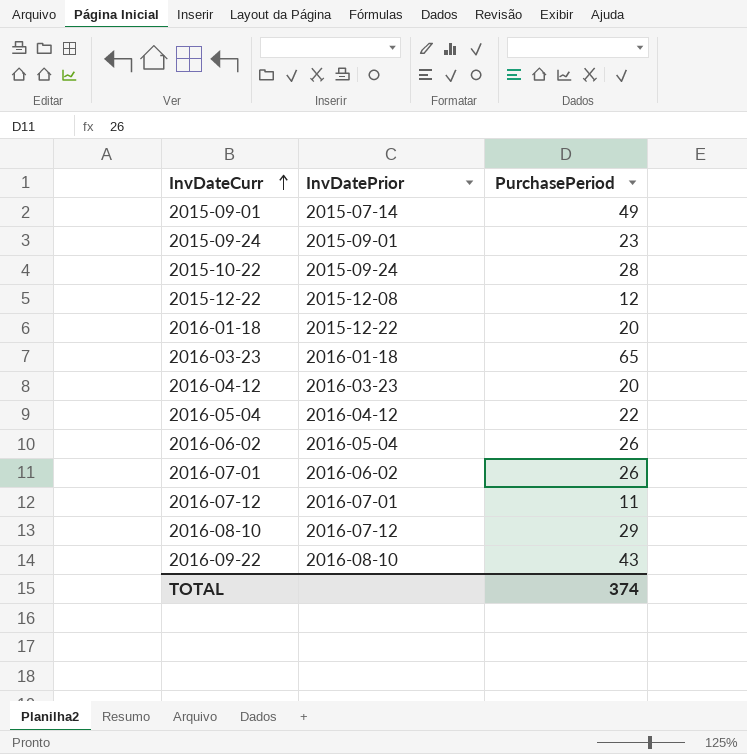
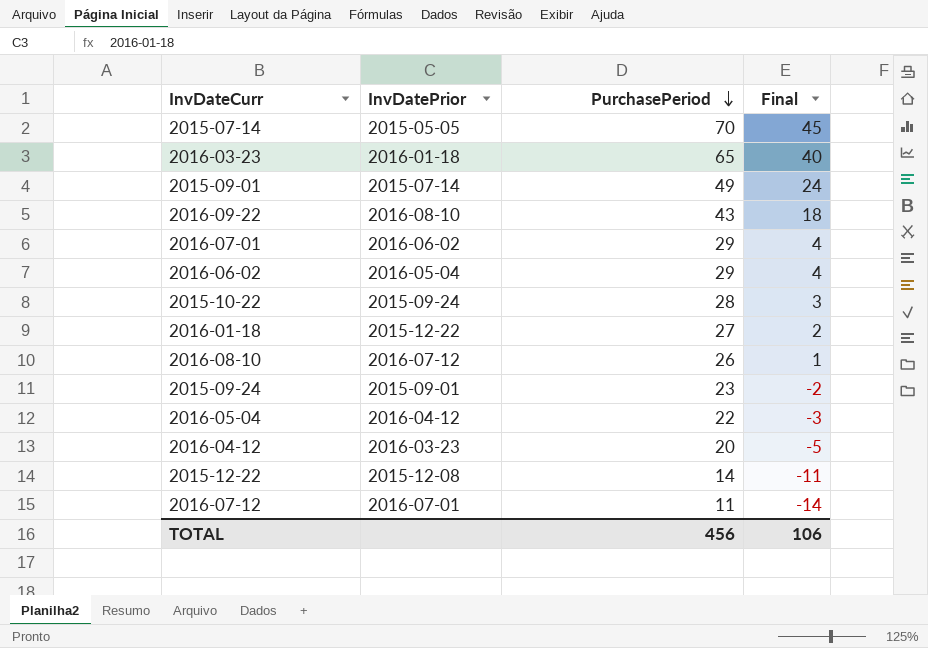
row order: InvDateCurr ascending -> PurchasePeriod descending
column Final | formula: none -> [PurchasePeriod] - 25
row 2015-07-14: none -> 2015-05-05 | 70 | 45
2016-07-01 | PurchasePeriod: 26 -> 29
2016-06-02 | PurchasePeriod: 26 -> 29
2016-01-18 | PurchasePeriod: 20 -> 27
2016-08-10 | PurchasePeriod: 29 -> 26
2015-12-22 | PurchasePeriod: 12 -> 14
TOTAL | PurchasePeriod: 374 -> 456

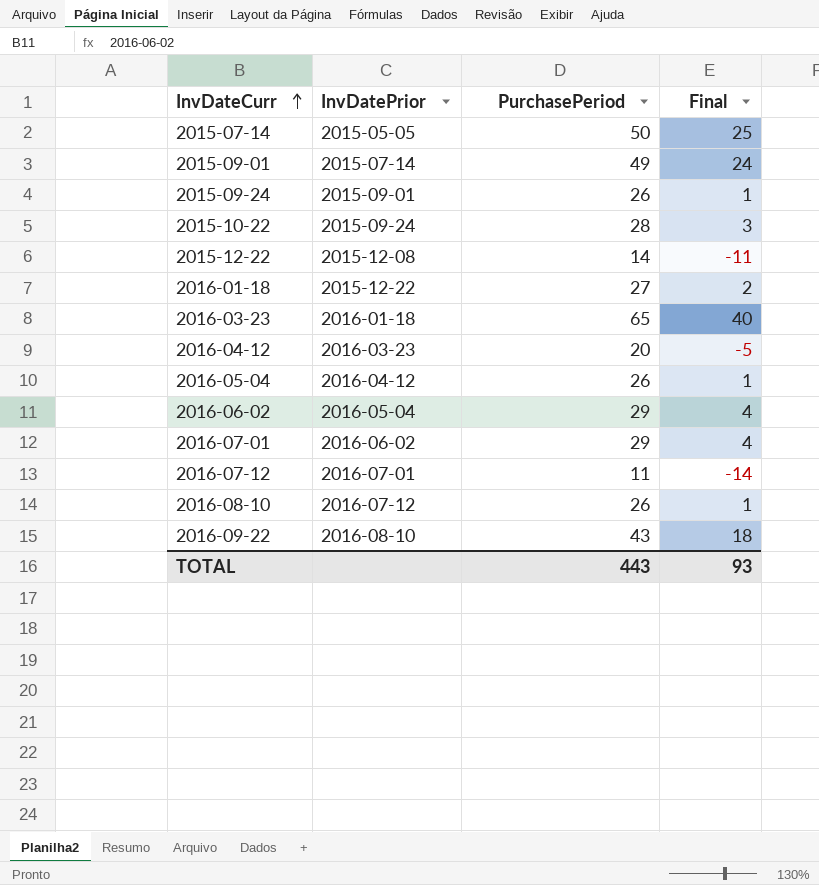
row order: PurchasePeriod descending -> InvDateCurr ascending
2015-07-14 | PurchasePeriod: 70 -> 50
2015-07-14 | Final: 45 -> 25
2015-09-24 | PurchasePeriod: 23 -> 26
2015-09-24 | Final: -2 -> 1
2016-05-04 | PurchasePeriod: 22 -> 26
2016-05-04 | Final: -3 -> 1
TOTAL | PurchasePeriod: 456 -> 443
TOTAL | Final: 106 -> 93

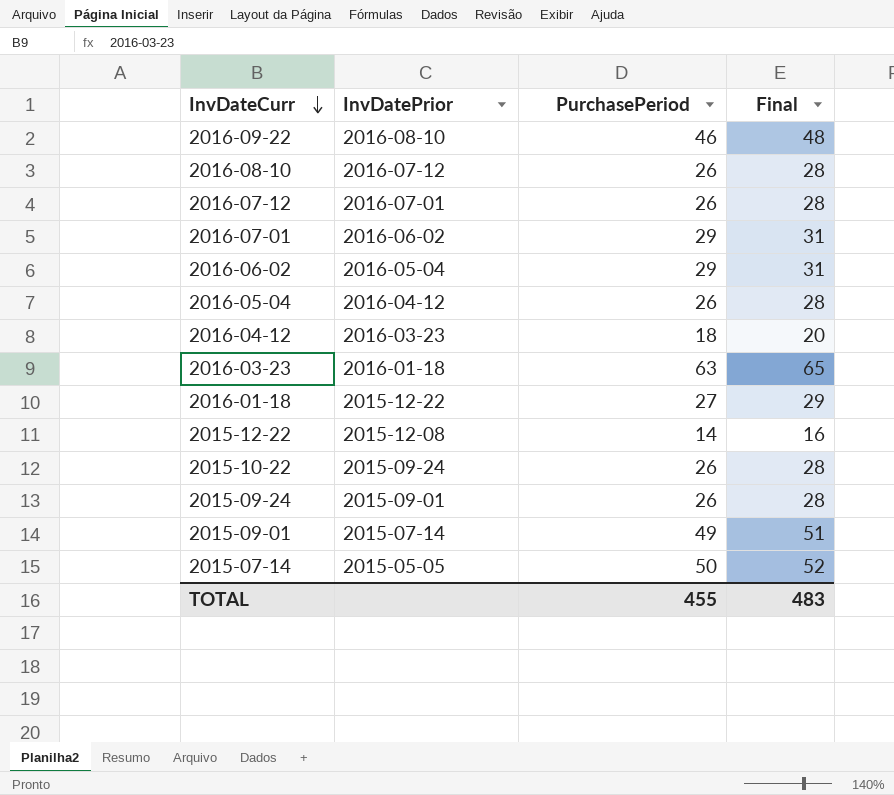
row order: InvDateCurr ascending -> InvDateCurr descending
column Final | formula: [PurchasePeriod] - 25 -> [PurchasePeriod] + 2
2016-09-22 | PurchasePeriod: 43 -> 46
2016-07-12 | PurchasePeriod: 11 -> 26
2016-04-12 | PurchasePeriod: 20 -> 18
2016-03-23 | PurchasePeriod: 65 -> 63
2015-10-22 | PurchasePeriod: 28 -> 26
TOTAL | PurchasePeriod: 443 -> 455
TOTAL | Final: 93 -> 483

